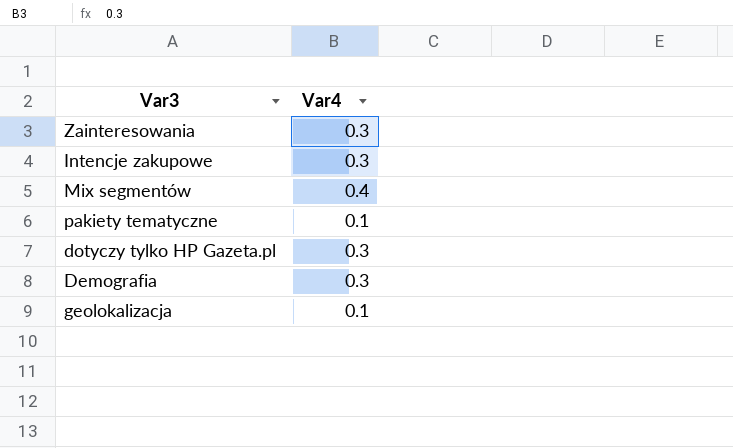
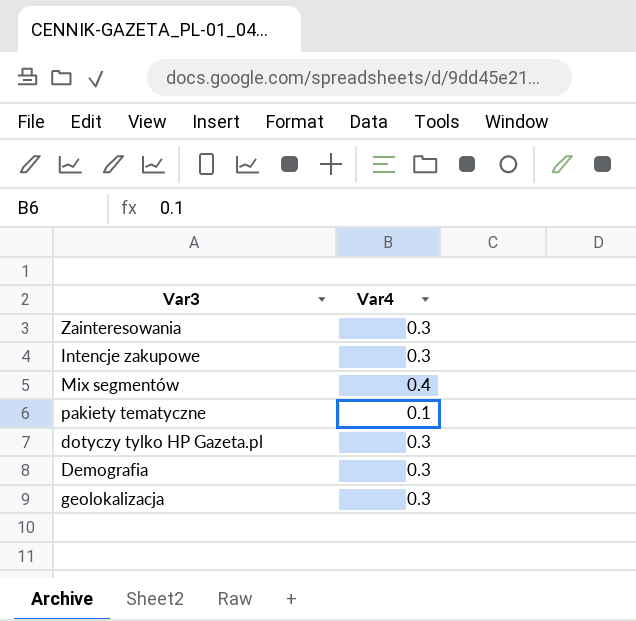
geolokalizacja | Var4: 0.1 -> 0.3

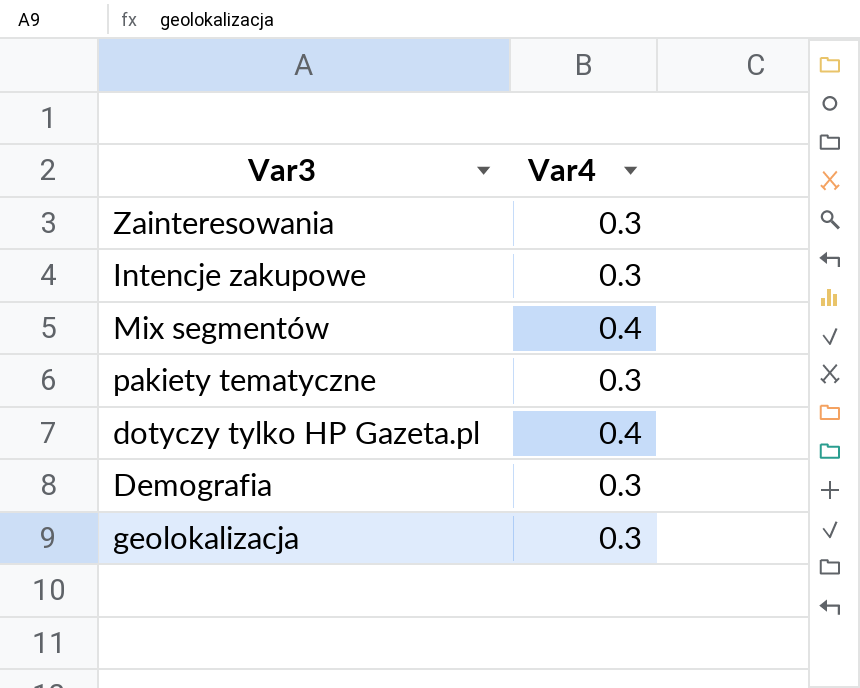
pakiety tematyczne | Var4: 0.1 -> 0.3
dotyczy tylko HP Gazeta.pl | Var4: 0.3 -> 0.4

